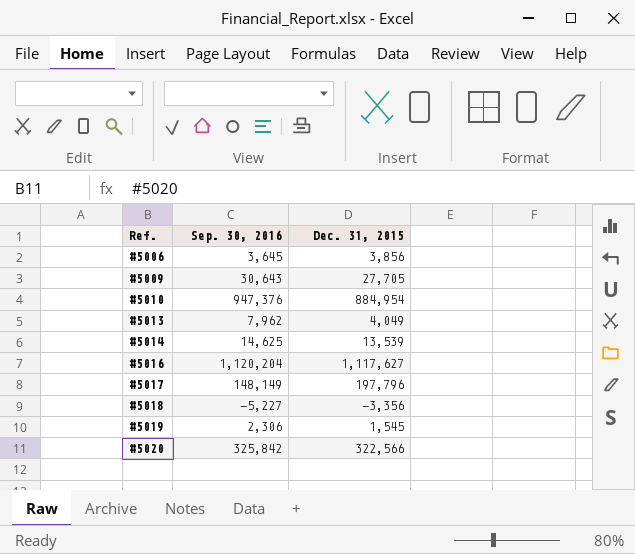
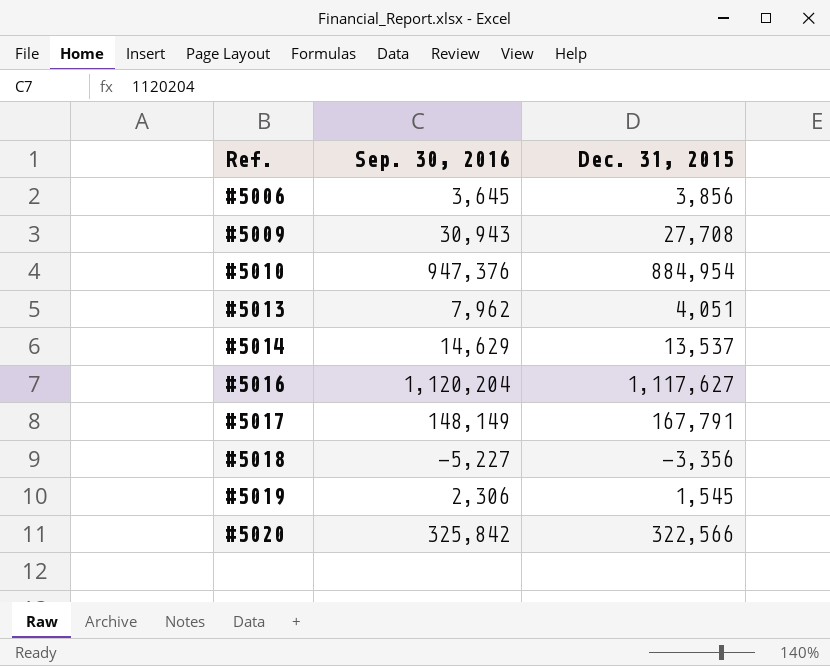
#5009 | Sep. 30, 2016: 30,643 -> 30,943
#5009 | Dec. 31, 2015: 27,705 -> 27,708
#5013 | Dec. 31, 2015: 4,049 -> 4,051
#5014 | Sep. 30, 2016: 14,625 -> 14,629
#5014 | Dec. 31, 2015: 13,539 -> 13,537
#5017 | Dec. 31, 2015: 197,796 -> 167,791

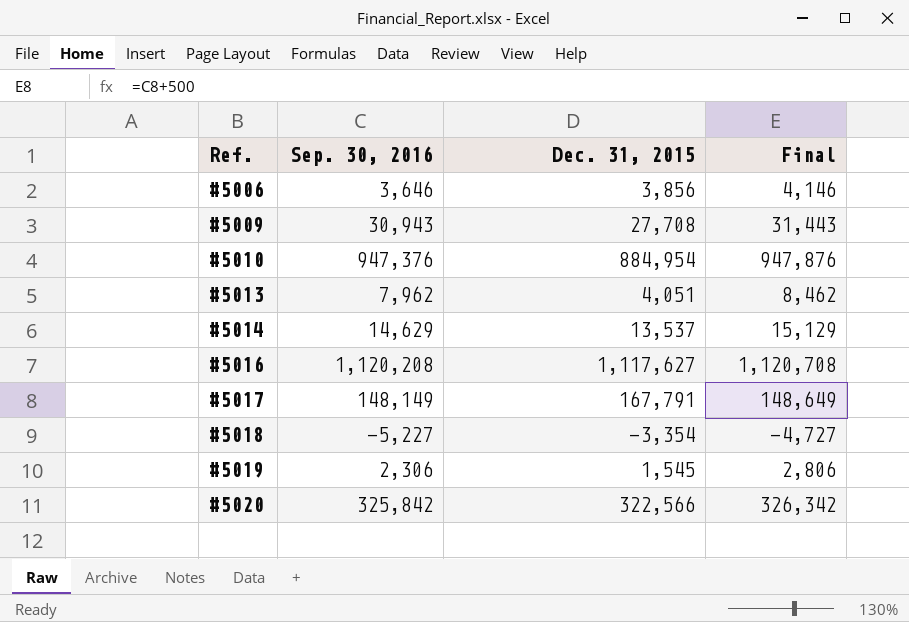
column Final | formula: none -> [Sep. 30, 2016] + 500
#5006 | Sep. 30, 2016: 3,645 -> 3,646
#5016 | Sep. 30, 2016: 1,120,204 -> 1,120,208
#5018 | Dec. 31, 2015: -3,356 -> -3,354

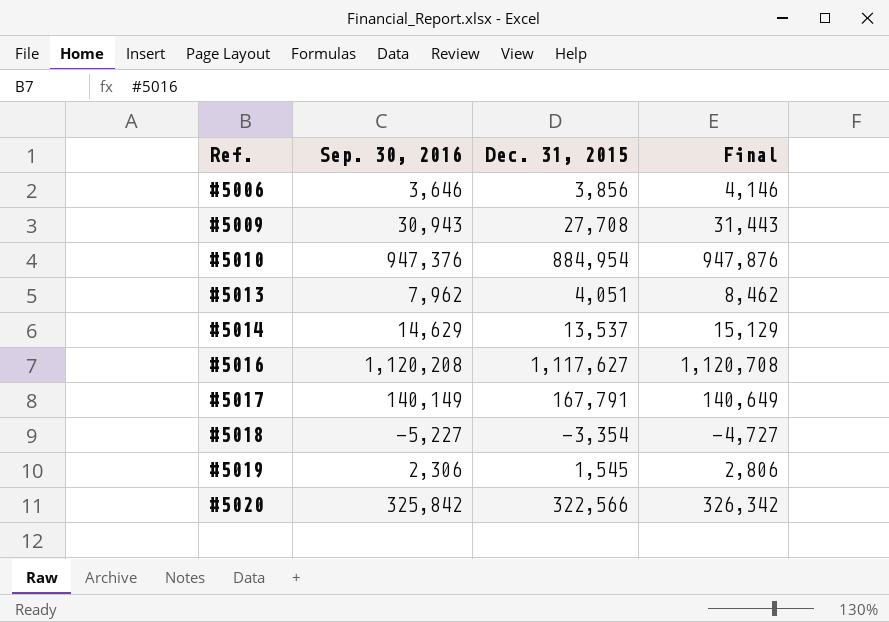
#5017 | Sep. 30, 2016: 148,149 -> 140,149
#5017 | Final: 148,649 -> 140,649

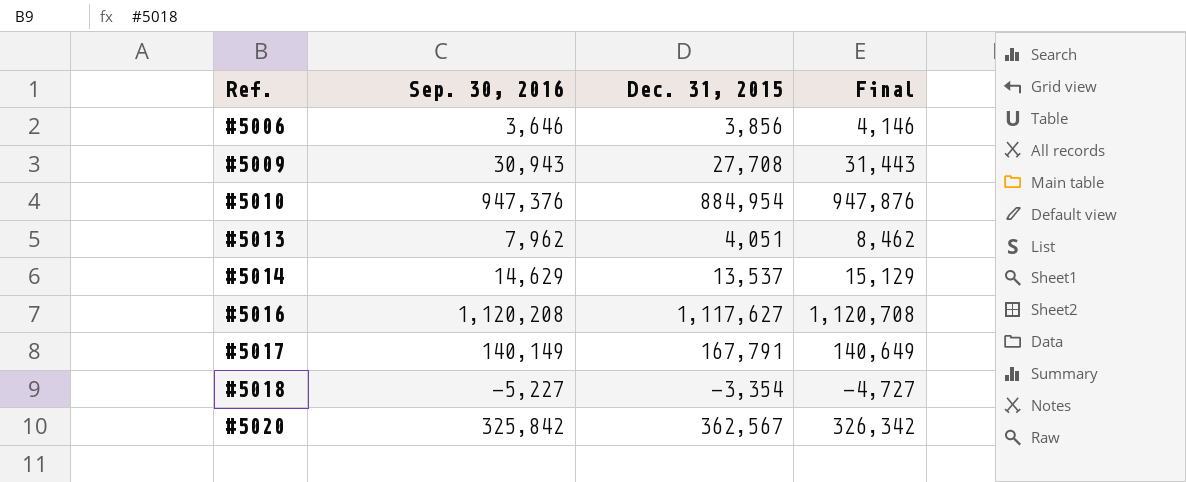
row #5019: 2,306 | 1,545 | 2,806 -> none
#5020 | Dec. 31, 2015: 322,566 -> 362,567

